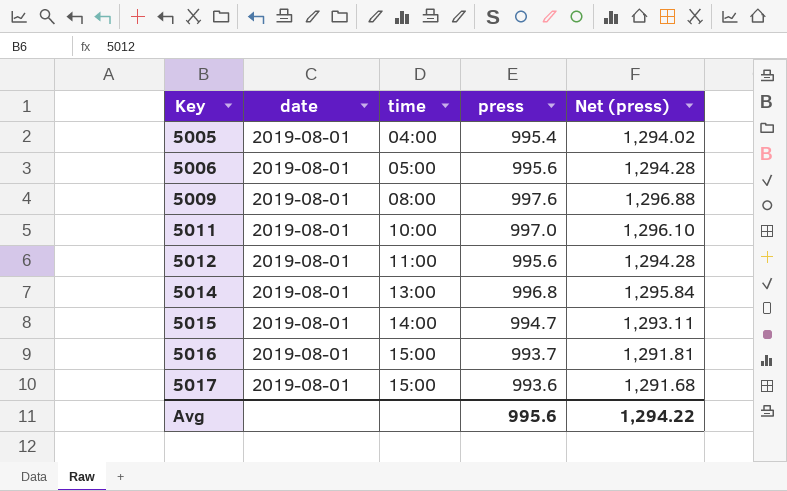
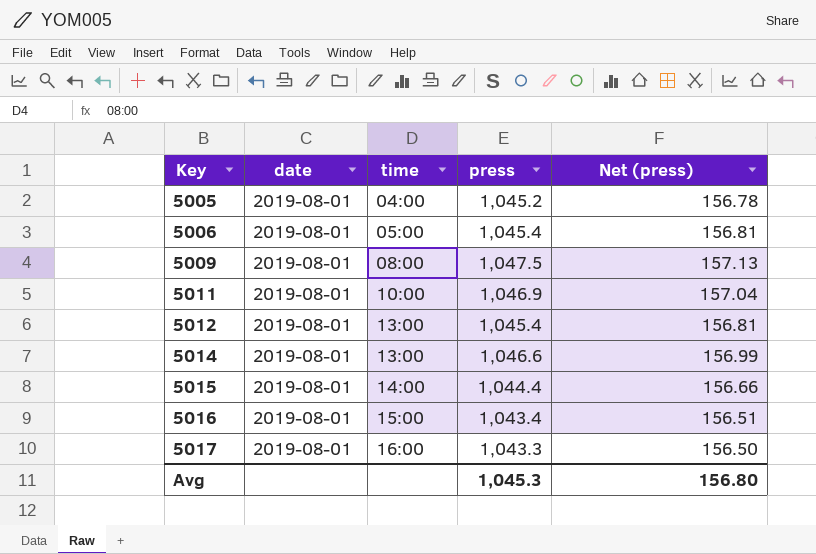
column Net (press) | formula: [press] * 1.3 -> [press] * 0.15
5005 | press: 995.4 -> 1,045.2
5006 | press: 995.6 -> 1,045.4
5009 | press: 997.6 -> 1,047.5
5011 | press: 997.0 -> 1,046.9
5012 | time: 11:00 -> 13:00
5012 | press: 995.6 -> 1,045.4
5014 | press: 996.8 -> 1,046.6
5015 | press: 994.7 -> 1,044.4
5016 | press: 993.7 -> 1,043.4
5017 | time: 15:00 -> 16:00
5017 | press: 993.6 -> 1,043.3
Avg | press: 995.6 -> 1,045.3
Avg | Net (press): 1,294.22 -> 156.80

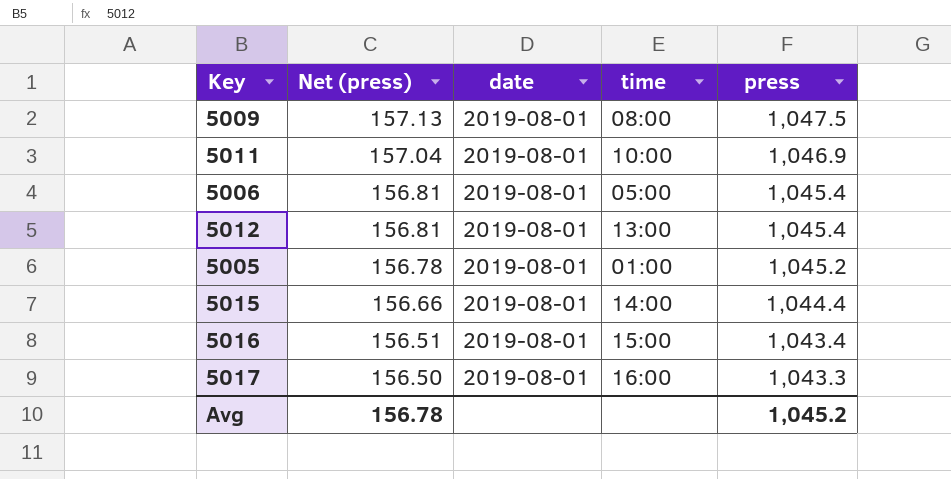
row order: Key ascending -> Net (press) descending
column Net (press) | position: 5 -> 2
row 5014: 2019-08-01 | 13:00 | 1,046.6 | 156.99 -> none
5005 | time: 04:00 -> 01:00
Avg | Net (press): 156.80 -> 156.78
Avg | press: 1,045.3 -> 1,045.2

